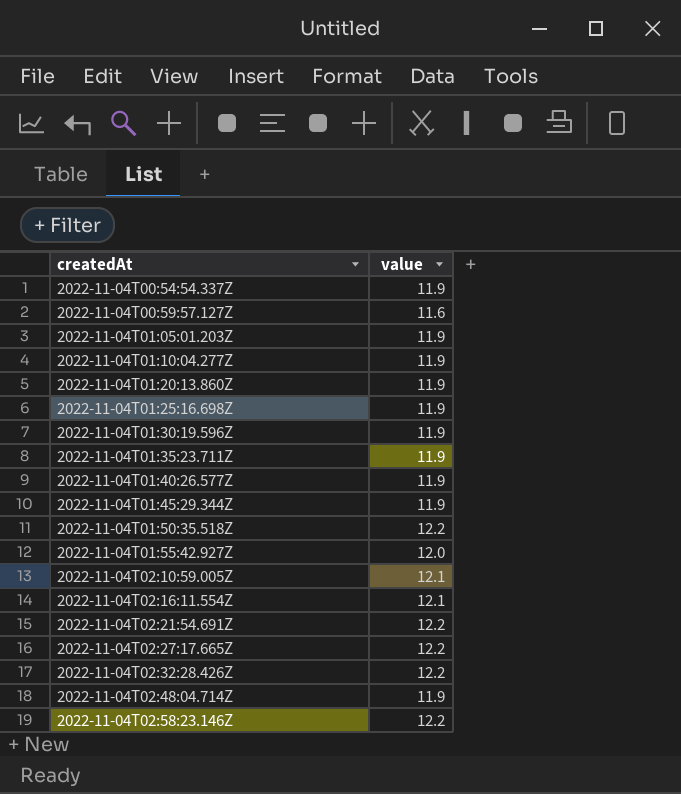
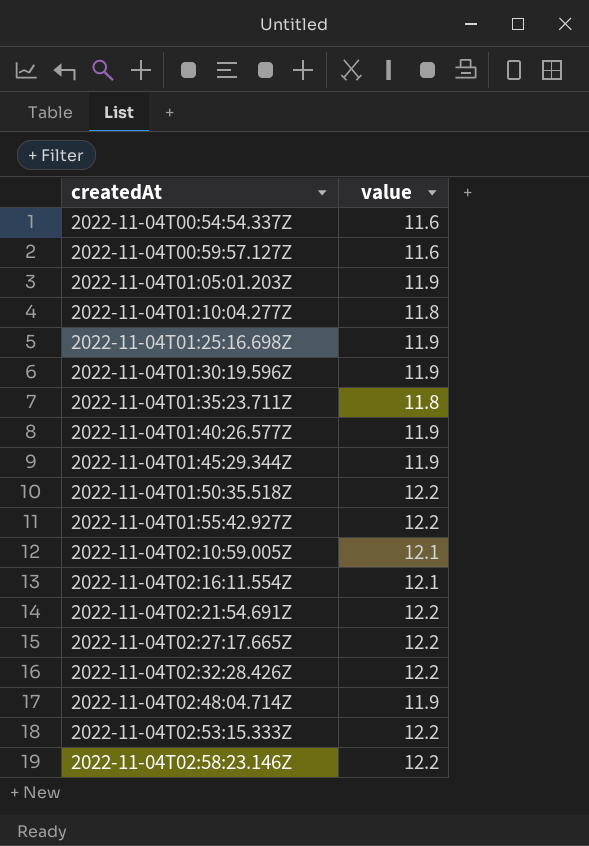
row 2022-11-04T01:20:13.860Z: 11.9 -> none
2022-11-04T00:54:54.337Z | value: 11.9 -> 11.6
2022-11-04T01:10:04.277Z | value: 11.9 -> 11.8
2022-11-04T01:35:23.711Z | value: 11.9 -> 11.8
2022-11-04T01:55:42.927Z | value: 12.0 -> 12.2
row 2022-11-04T02:53:15.333Z: none -> 12.2

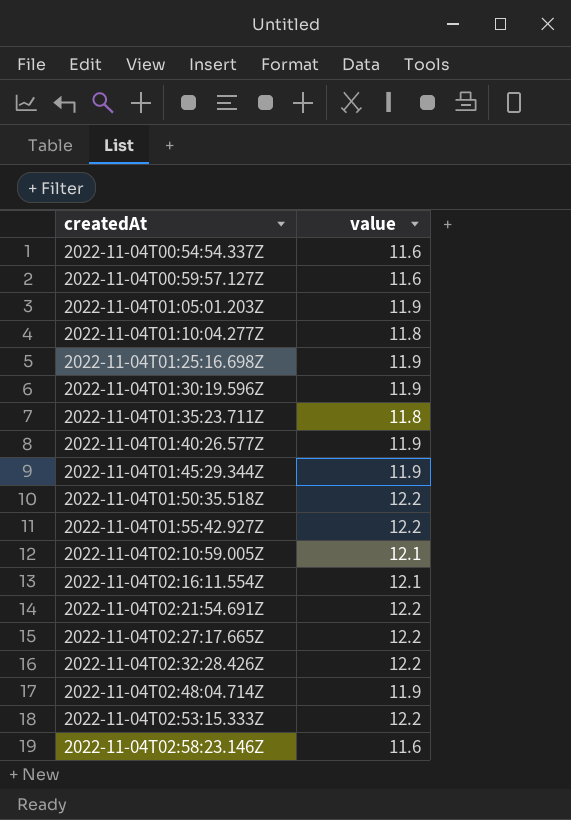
2022-11-04T02:58:23.146Z | value: 12.2 -> 11.6

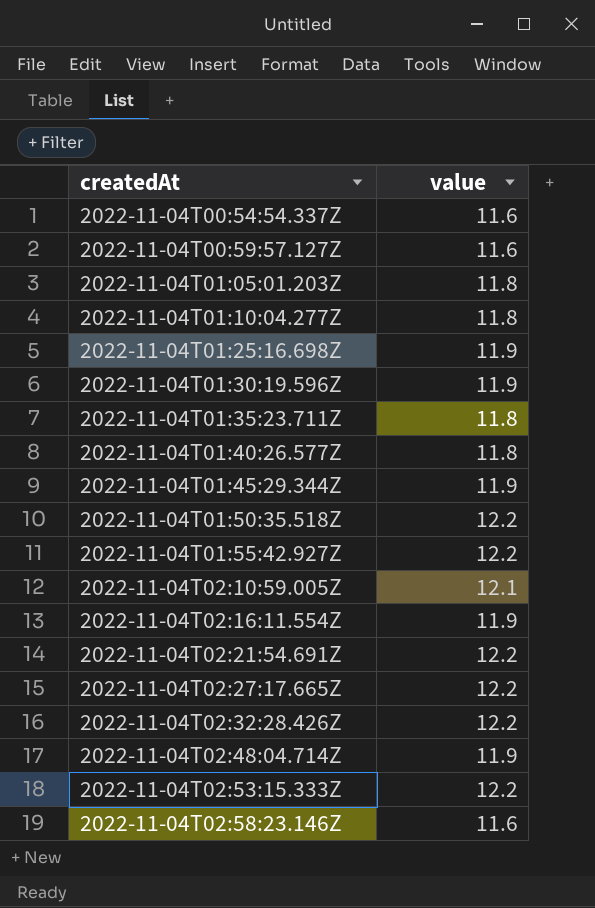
2022-11-04T01:05:01.203Z | value: 11.9 -> 11.8
2022-11-04T01:40:26.577Z | value: 11.9 -> 11.8
2022-11-04T02:16:11.554Z | value: 12.1 -> 11.9

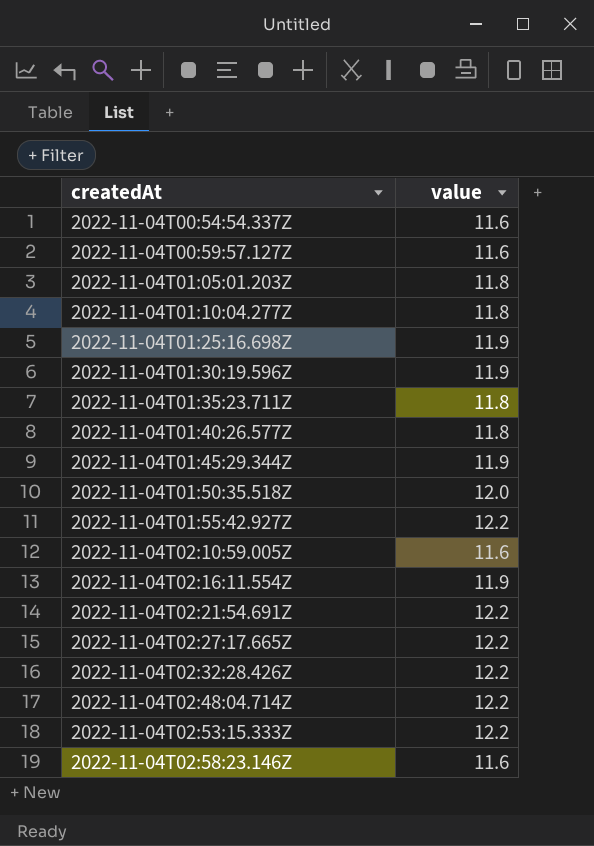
2022-11-04T01:50:35.518Z | value: 12.2 -> 12.0
2022-11-04T02:10:59.005Z | value: 12.1 -> 11.6
2022-11-04T02:48:04.714Z | value: 11.9 -> 12.2

